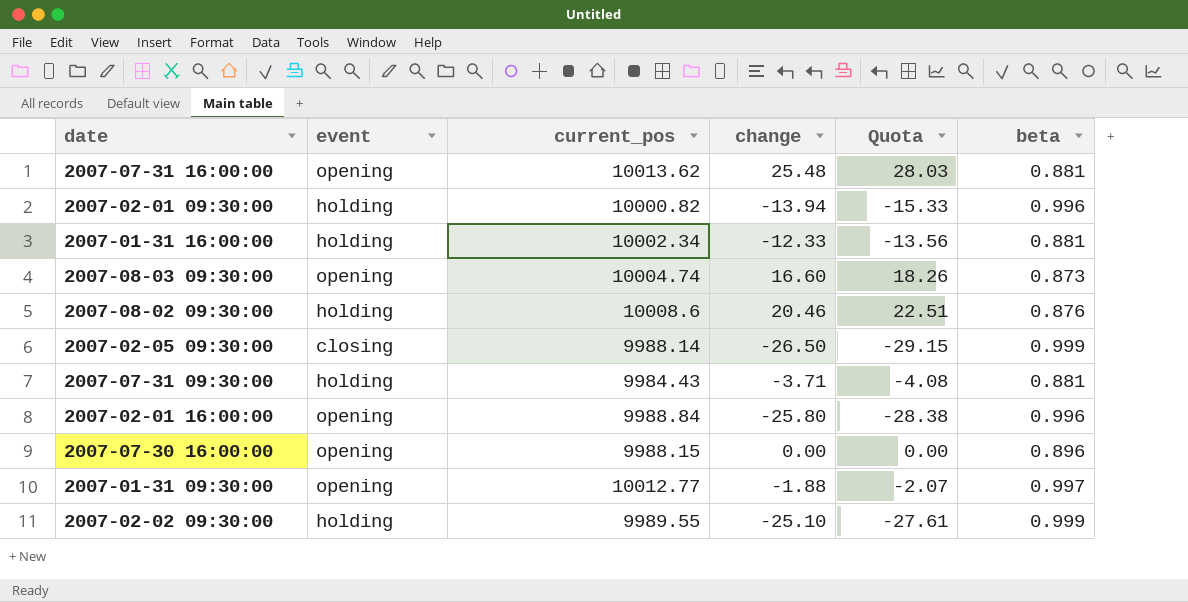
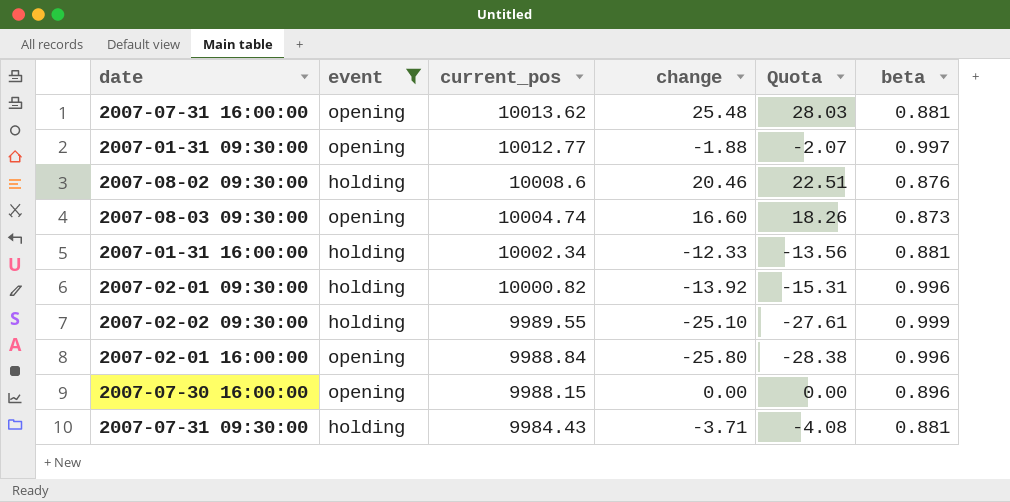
filter: none -> event != closing
row order: none -> current_pos descending
2007-02-01 09:30:00 | change: -13.94 -> -13.92
2007-02-01 09:30:00 | Quota: -15.33 -> -15.31

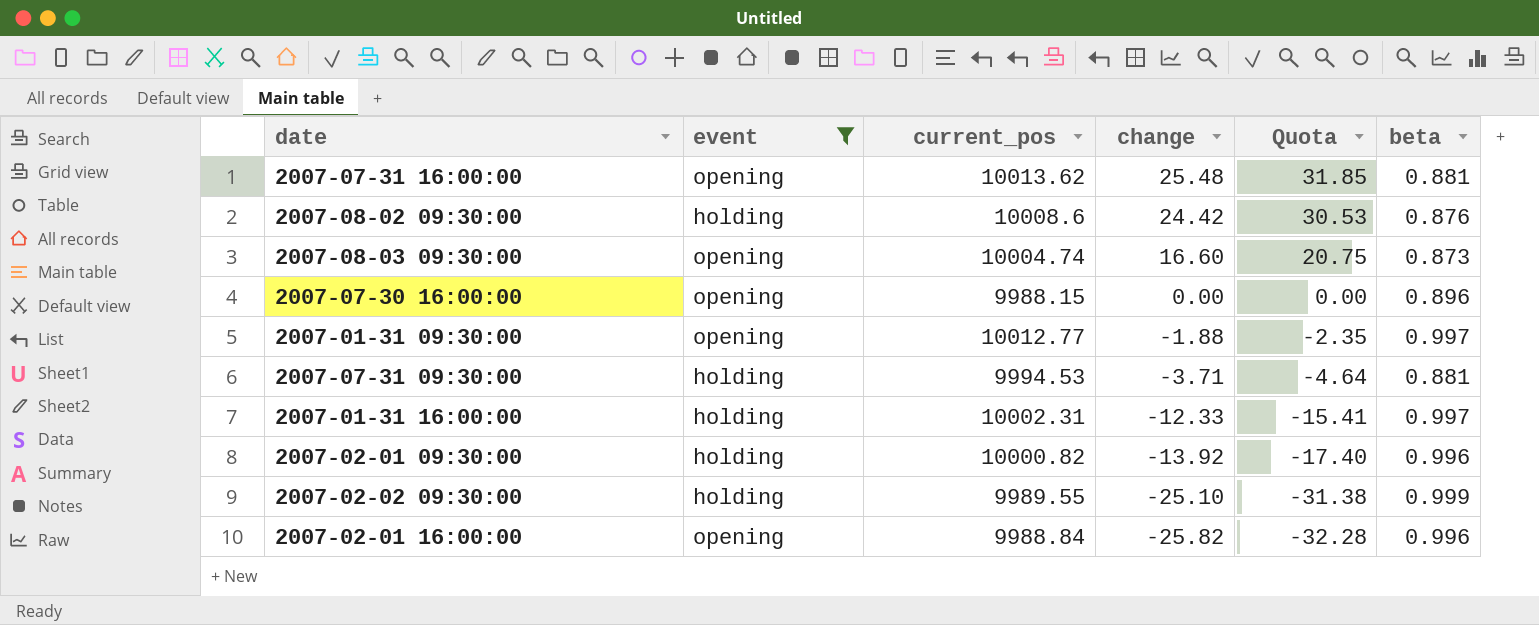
row order: current_pos descending -> change descending
column Quota | formula: [change] * 1.1 -> [change] * 1.25
2007-08-02 09:30:00 | change: 20.46 -> 24.42
2007-07-31 09:30:00 | current_pos: 9984.43 -> 9994.53
2007-01-31 16:00:00 | current_pos: 10002.34 -> 10002.31
2007-01-31 16:00:00 | beta: 0.881 -> 0.997
2007-02-01 16:00:00 | change: -25.80 -> -25.82

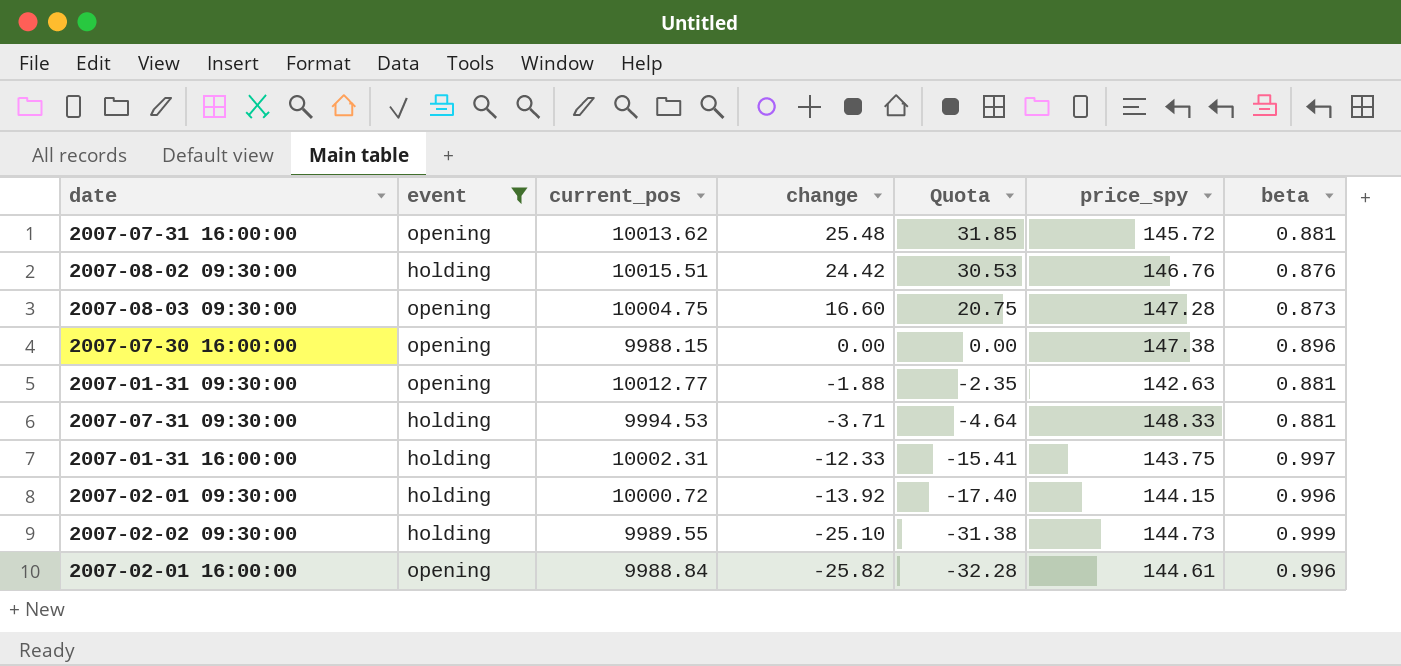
column price_spy | position: none -> 6
2007-08-02 09:30:00 | current_pos: 10008.6 -> 10015.51
2007-08-03 09:30:00 | current_pos: 10004.74 -> 10004.75
2007-01-31 09:30:00 | beta: 0.997 -> 0.881
2007-02-01 09:30:00 | current_pos: 10000.82 -> 10000.72

